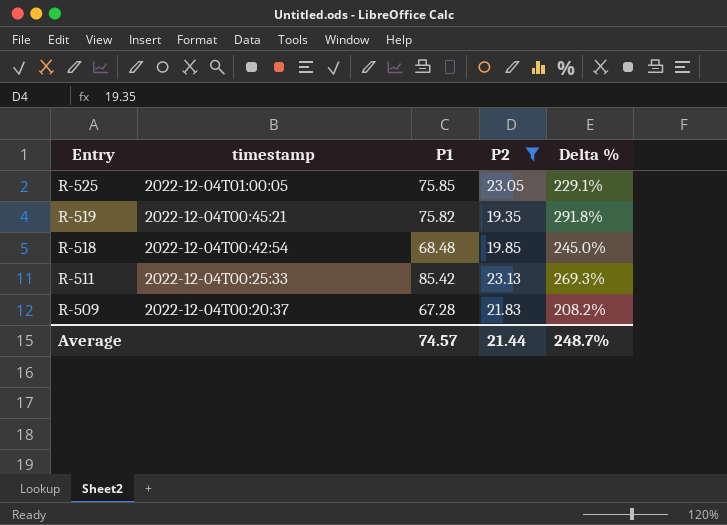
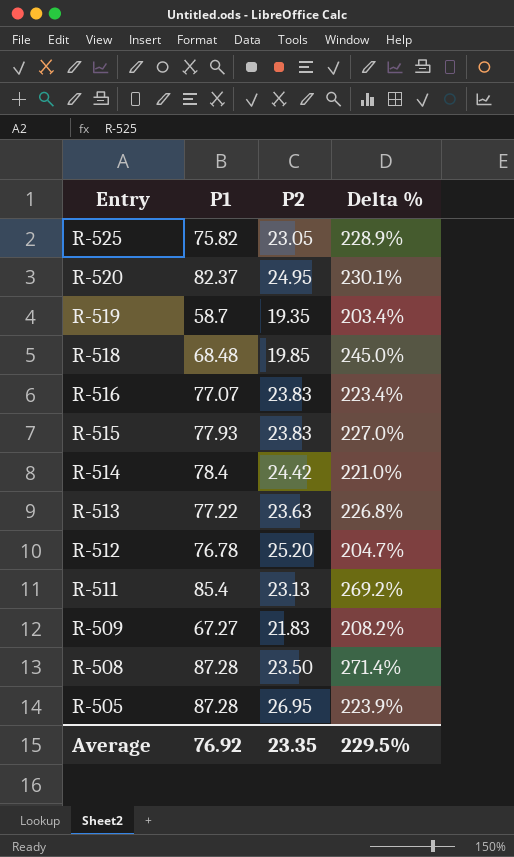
filter: P2 <= 23.13 -> none
column timestamp | position: 2 -> none
R-525 | P1: 75.85 -> 75.82
R-525 | Delta %: 229.1% -> 228.9%
R-519 | P1: 75.82 -> 58.7
R-519 | Delta %: 291.8% -> 203.4%
R-511 | P1: 85.42 -> 85.4
R-511 | Delta %: 269.3% -> 269.2%
R-509 | P1: 67.28 -> 67.27
Average | P1: 74.57 -> 76.92
Average | P2: 21.44 -> 23.35
Average | Delta %: 248.7% -> 229.5%

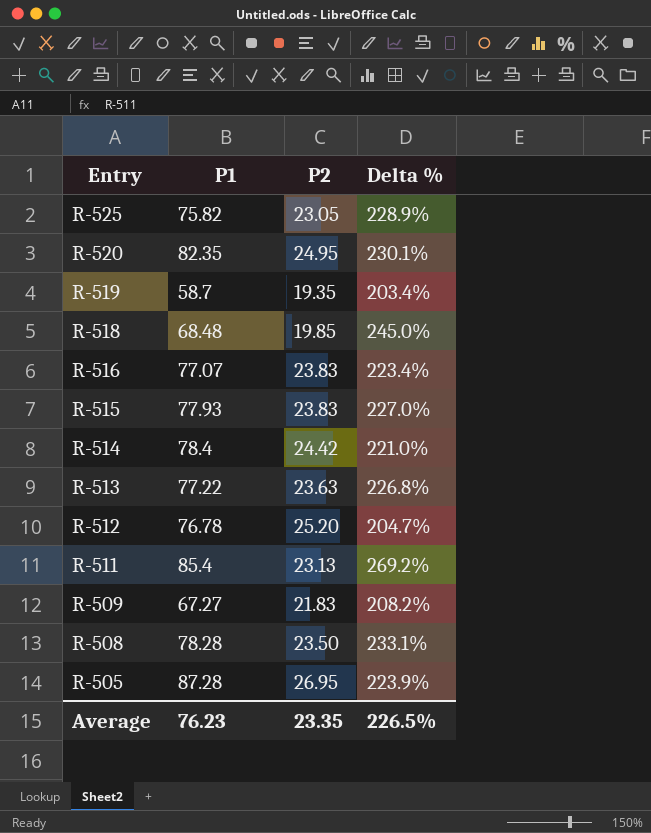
R-520 | P1: 82.37 -> 82.35
R-508 | P1: 87.28 -> 78.28
R-508 | Delta %: 271.4% -> 233.1%
Average | P1: 76.92 -> 76.23
Average | Delta %: 229.5% -> 226.5%

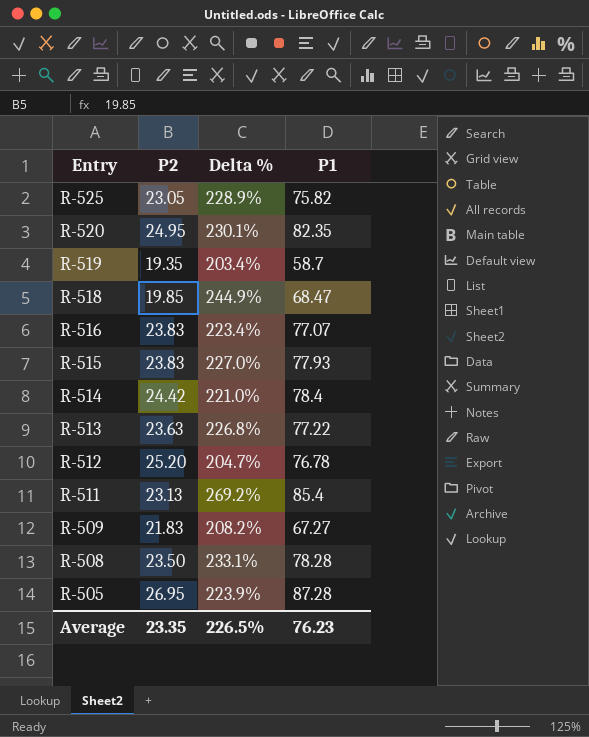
column P1 | position: 2 -> 4
R-518 | Delta %: 245.0% -> 244.9%
R-518 | P1: 68.48 -> 68.47

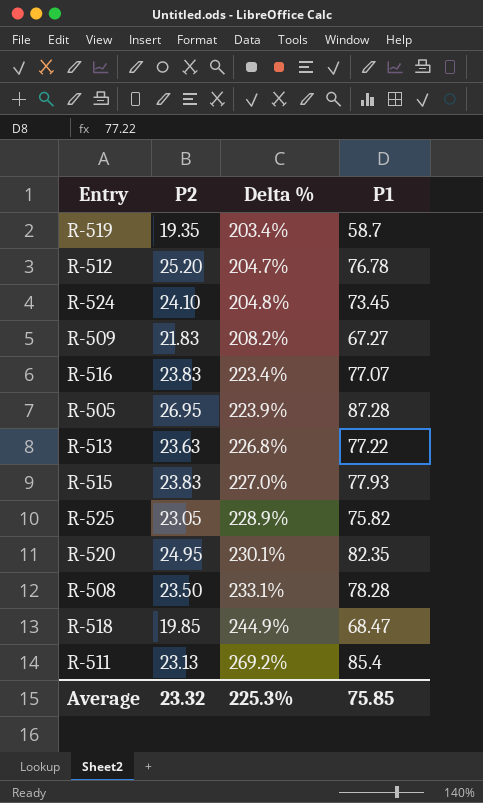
row order: Entry descending -> Delta % ascending
row R-514: 24.42 | 221.0% | 78.4 -> none
row R-524: none -> 24.10 | 204.8% | 73.45
Average | P2: 23.35 -> 23.32
Average | Delta %: 226.5% -> 225.3%
Average | P1: 76.23 -> 75.85

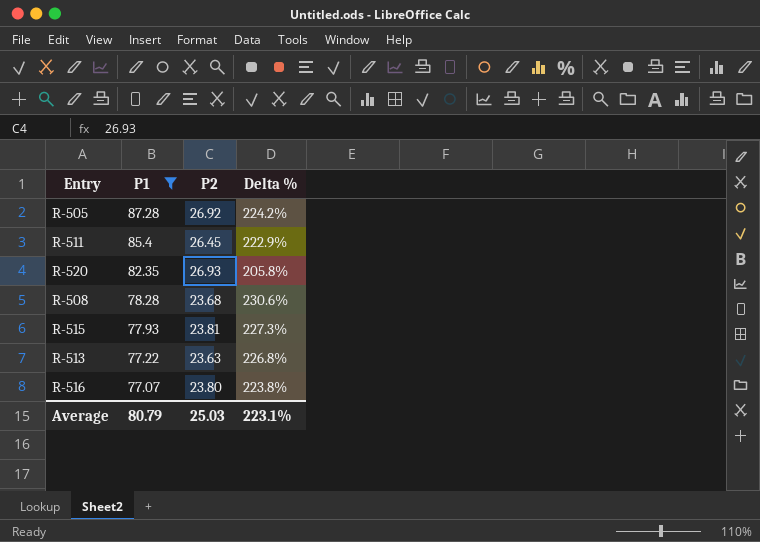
filter: none -> P1 >= 77.07
row order: Delta % ascending -> P1 descending
column P1 | position: 4 -> 2
R-505 | P2: 26.95 -> 26.92
R-505 | Delta %: 223.9% -> 224.2%
R-511 | P2: 23.13 -> 26.45
R-511 | Delta %: 269.2% -> 222.9%
R-520 | P2: 24.95 -> 26.93
R-520 | Delta %: 230.1% -> 205.8%
R-508 | P2: 23.50 -> 23.68
R-508 | Delta %: 233.1% -> 230.6%
R-515 | P2: 23.83 -> 23.81
R-515 | Delta %: 227.0% -> 227.3%
R-516 | P2: 23.83 -> 23.80
R-516 | Delta %: 223.4% -> 223.8%
Average | P1: 75.85 -> 80.79
Average | P2: 23.32 -> 25.03
Average | Delta %: 225.3% -> 223.1%

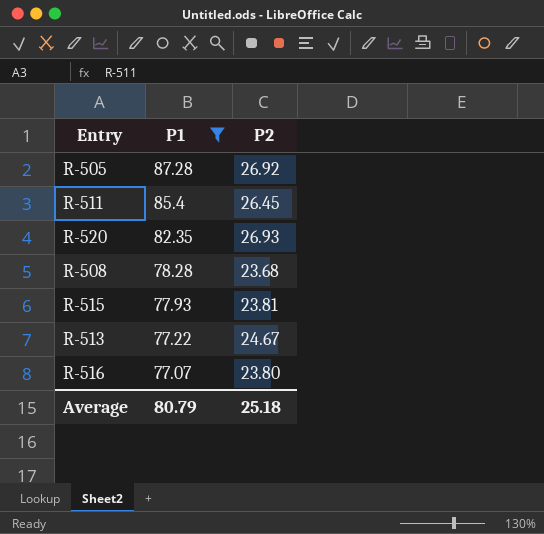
column Delta % | formula: ([P1] - [P2]) / [P2] -> none
R-513 | P2: 23.63 -> 24.67
Average | P2: 25.03 -> 25.18

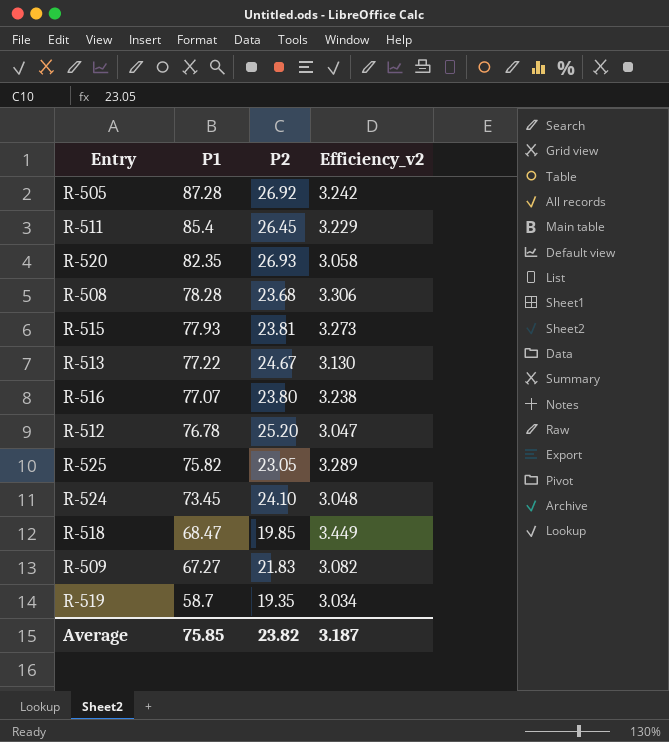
filter: P1 >= 77.07 -> none
column Efficiency_v2 | formula: none -> [P1] / [P2]
Average | P1: 80.79 -> 75.85
Average | P2: 25.18 -> 23.82

